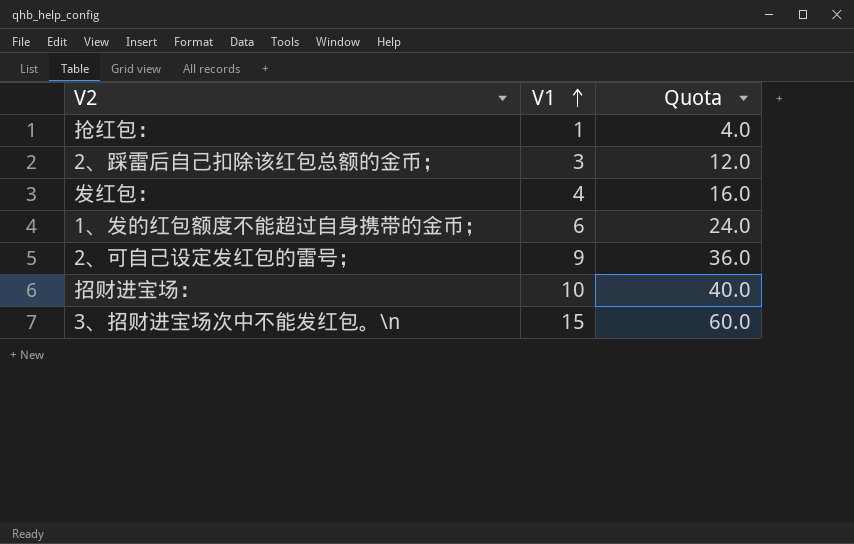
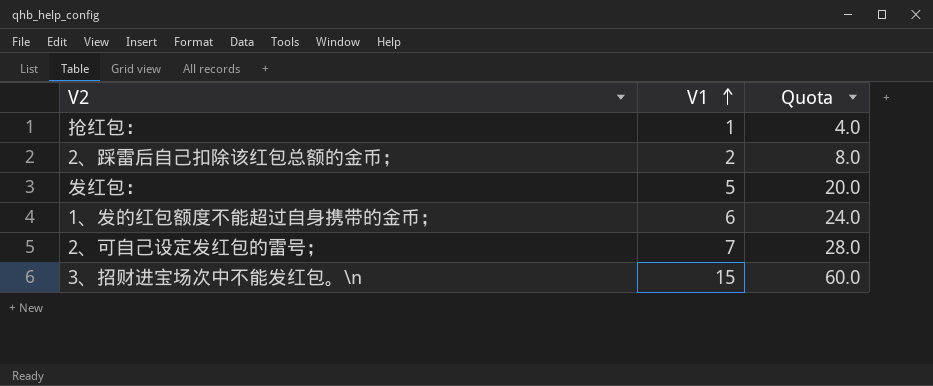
row 招财进宝场：: 10 | 40.0 -> none
2、踩雷后自己扣除该红包总额的金币； | V1: 3 -> 2
2、踩雷后自己扣除该红包总额的金币； | Quota: 12.0 -> 8.0
发红包： | V1: 4 -> 5
发红包： | Quota: 16.0 -> 20.0
2、可自己设定发红包的雷号； | V1: 9 -> 7
2、可自己设定发红包的雷号； | Quota: 36.0 -> 28.0

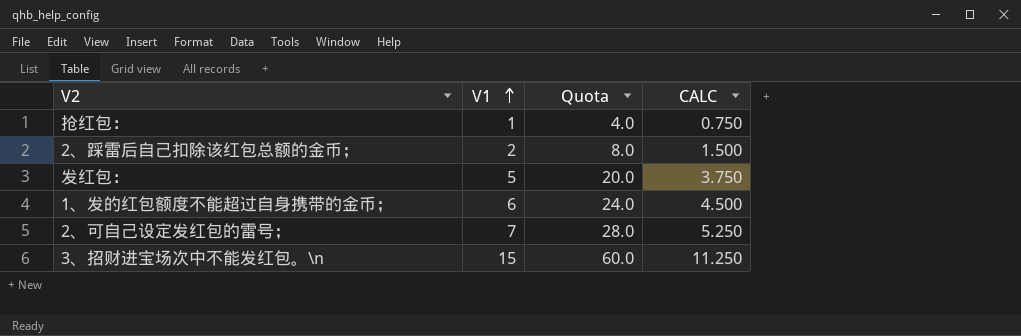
column CALC | formula: none -> [V1] * 0.75

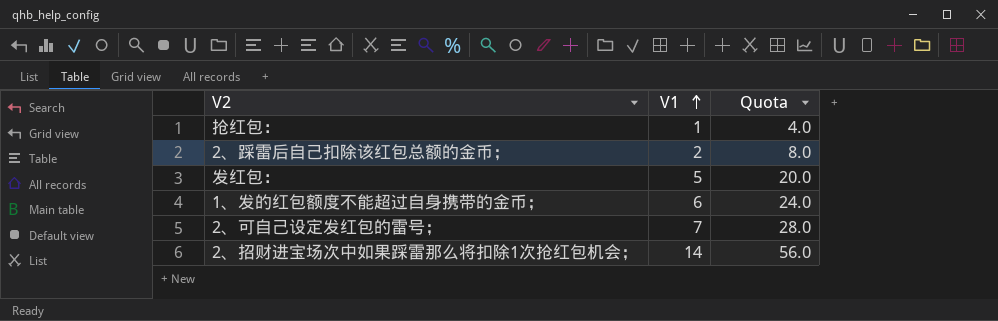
column CALC | formula: [V1] * 0.75 -> none
row 3、招财进宝场次中不能发红包。\n: 15 | 60.0 | 11.250 -> none
row 2、招财进宝场次中如果踩雷那么将扣除1次抢红包机会；: none -> 14 | 56.0

